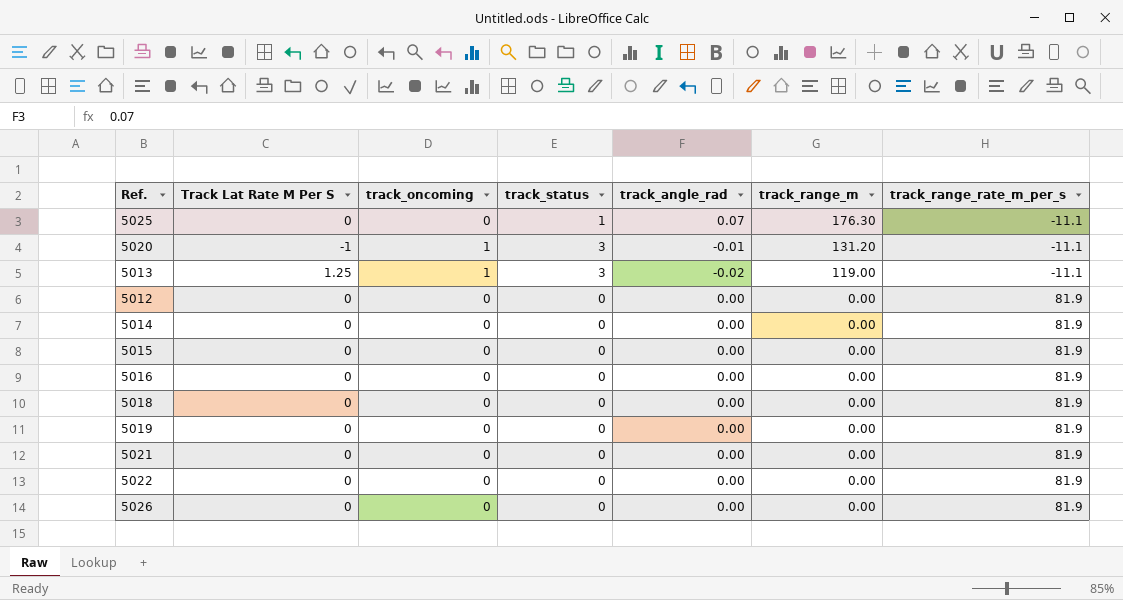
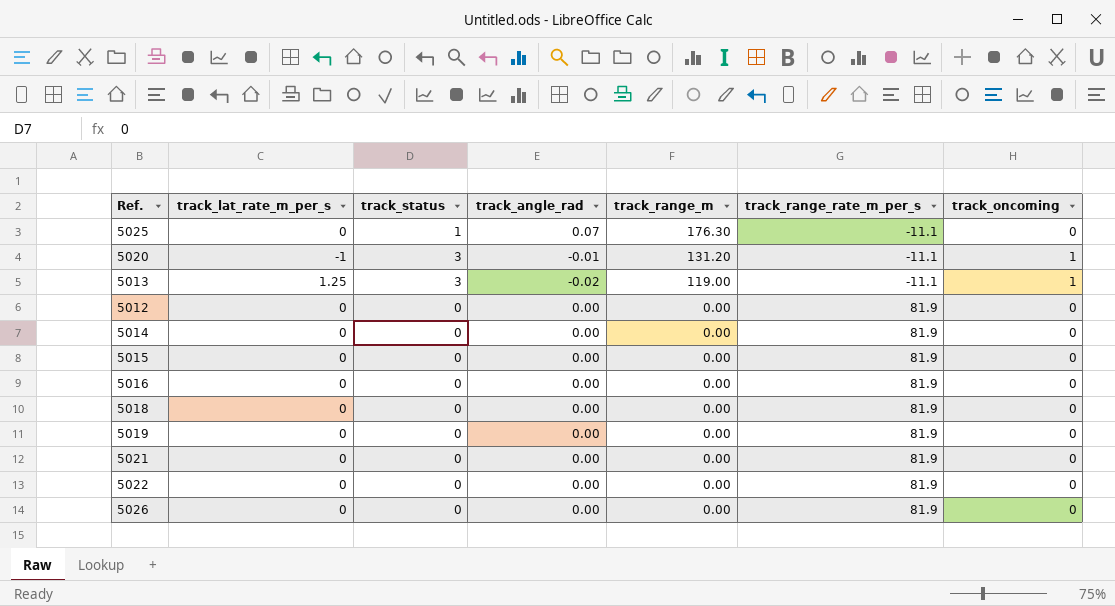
column name: Track Lat Rate M Per S -> track_lat_rate_m_per_s
column track_oncoming | position: 3 -> 7

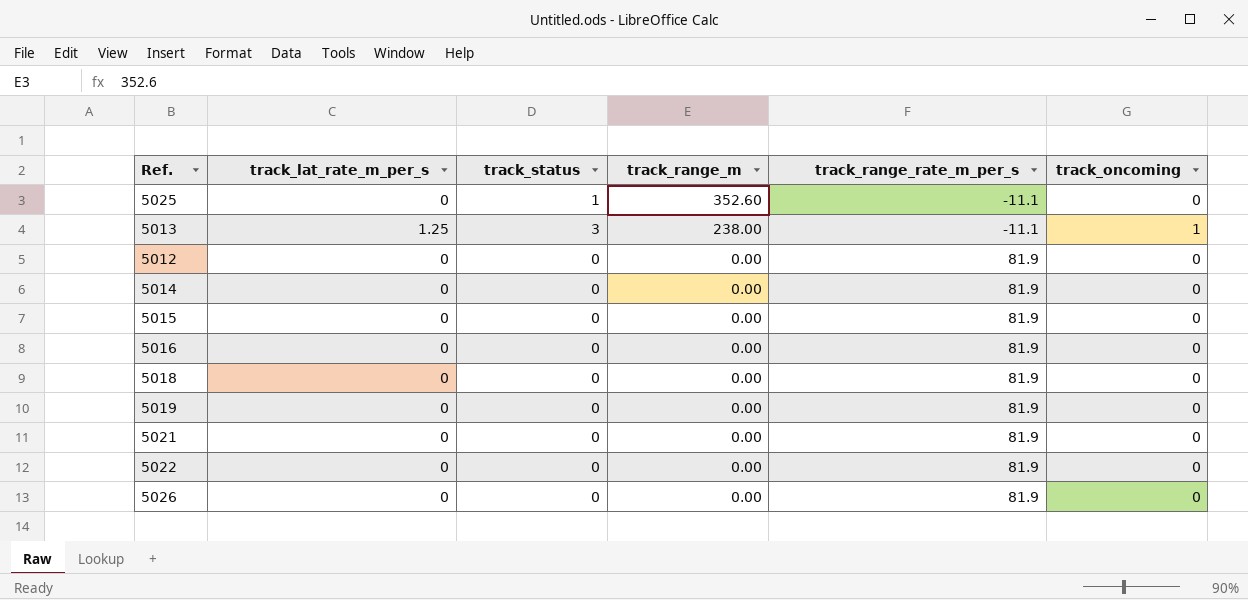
column track_angle_rad | position: 4 -> none
row 5020: -1 | 3 | -0.01 | 131.20 | -11.1 | 1 -> none
5025 | track_range_m: 176.30 -> 352.60
5013 | track_range_m: 119.00 -> 238.00

